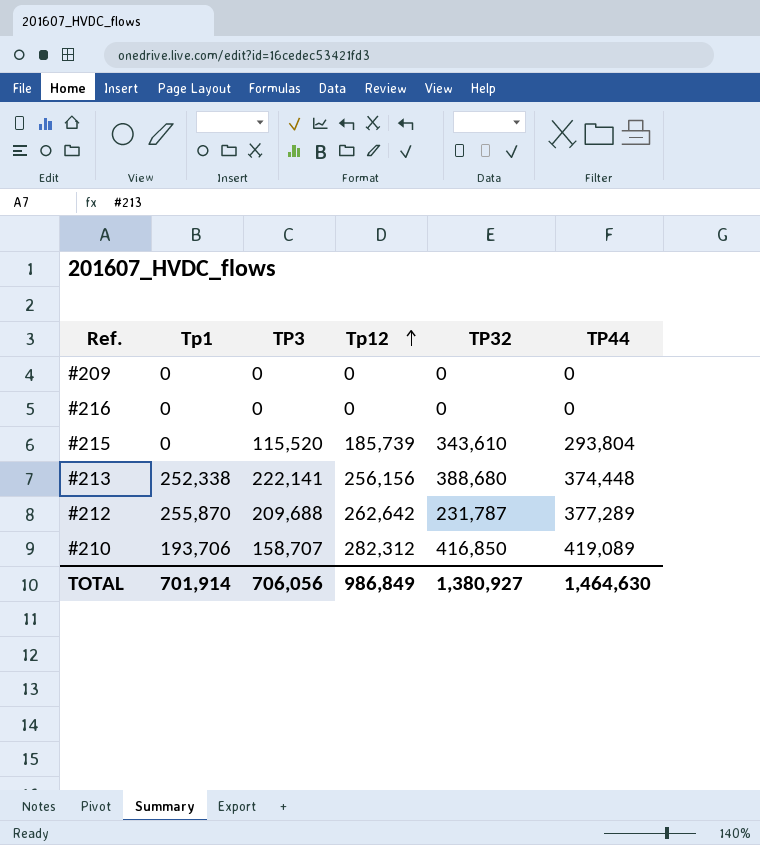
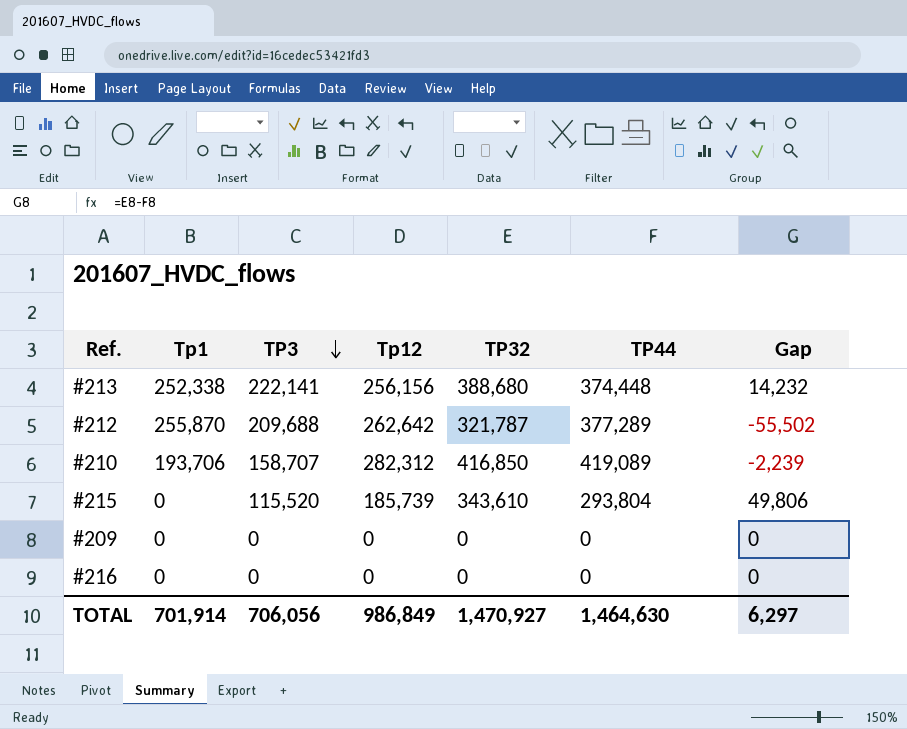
row order: Tp12 ascending -> TP3 descending
column Gap | formula: none -> [TP32] - [TP44]
#212 | TP32: 231,787 -> 321,787
TOTAL | TP32: 1,380,927 -> 1,470,927

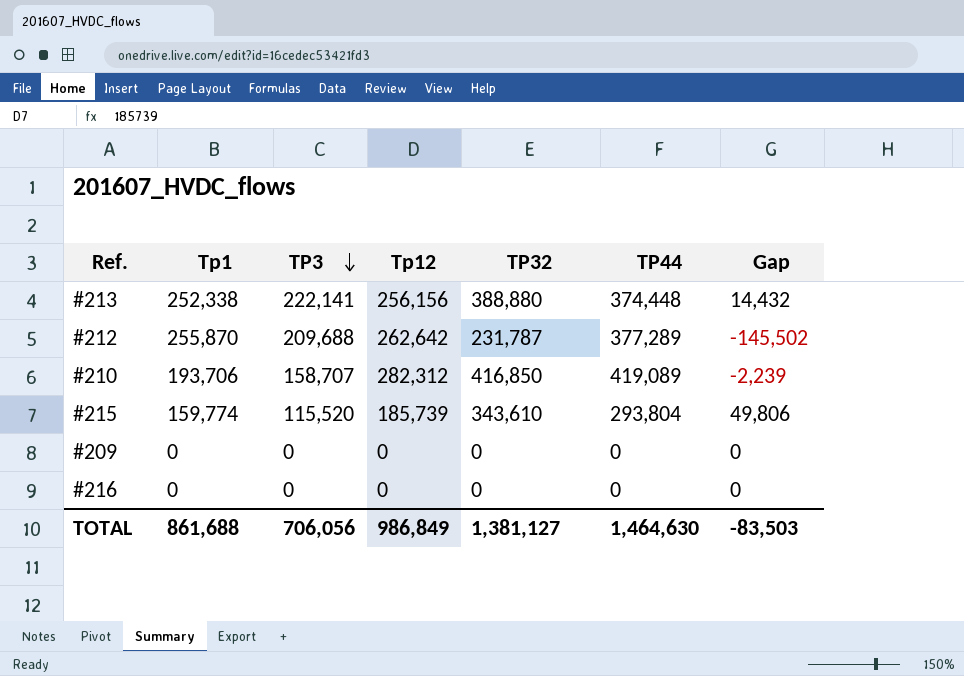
#213 | TP32: 388,680 -> 388,880
#213 | Gap: 14,232 -> 14,432
#212 | TP32: 321,787 -> 231,787
#212 | Gap: -55,502 -> -145,502
#215 | Tp1: 0 -> 159,774
TOTAL | Tp1: 701,914 -> 861,688
TOTAL | TP32: 1,470,927 -> 1,381,127
TOTAL | Gap: 6,297 -> -83,503

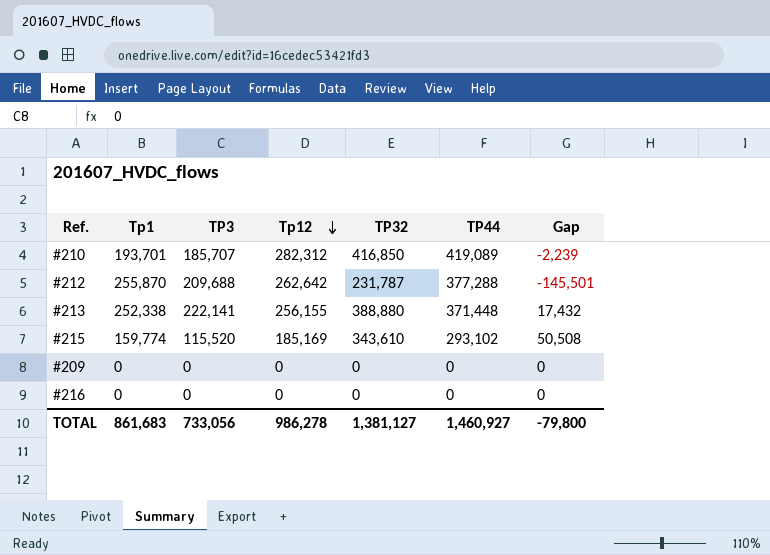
row order: TP3 descending -> Tp12 descending
#210 | Tp1: 193,706 -> 193,701
#210 | TP3: 158,707 -> 185,707
#212 | TP44: 377,289 -> 377,288
#212 | Gap: -145,502 -> -145,501
#213 | Tp12: 256,156 -> 256,155
#213 | TP44: 374,448 -> 371,448
#213 | Gap: 14,432 -> 17,432
#215 | Tp12: 185,739 -> 185,169
#215 | TP44: 293,804 -> 293,102
#215 | Gap: 49,806 -> 50,508
TOTAL | Tp1: 861,688 -> 861,683
TOTAL | TP3: 706,056 -> 733,056
TOTAL | Tp12: 986,849 -> 986,278
TOTAL | TP44: 1,464,630 -> 1,460,927
TOTAL | Gap: -83,503 -> -79,800

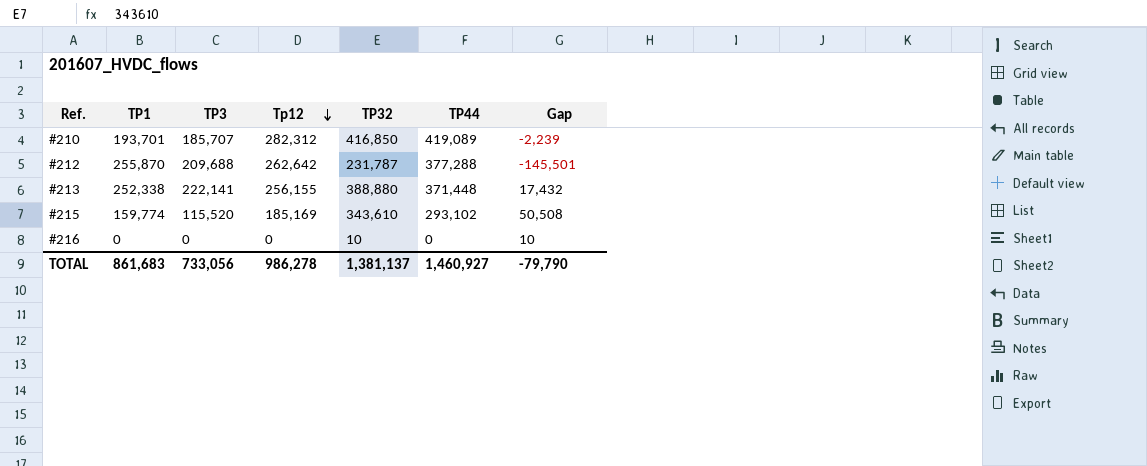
column name: Tp1 -> TP1
row #209: 0 | 0 | 0 | 0 | 0 | 0 -> none
#216 | TP32: 0 -> 10
#216 | Gap: 0 -> 10
TOTAL | TP32: 1,381,127 -> 1,381,137
TOTAL | Gap: -79,800 -> -79,790

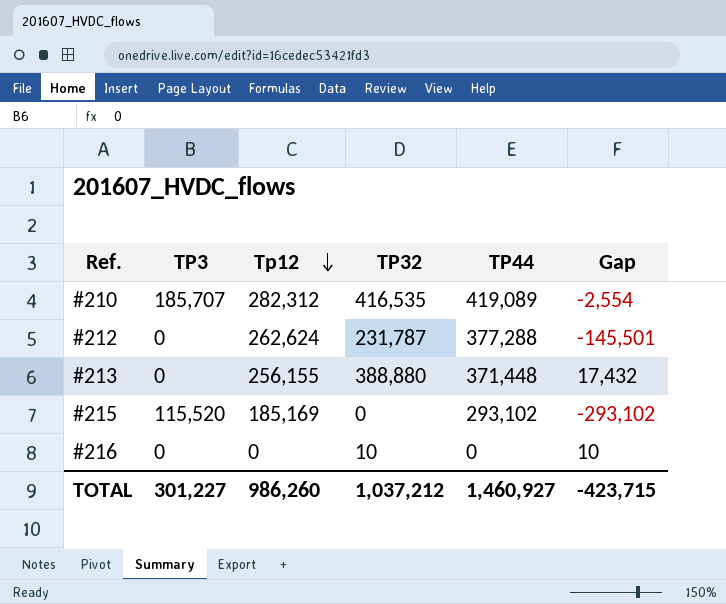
column TP1 | position: 2 -> none
#210 | TP32: 416,850 -> 416,535
#210 | Gap: -2,239 -> -2,554
#212 | TP3: 209,688 -> 0
#212 | Tp12: 262,642 -> 262,624
#213 | TP3: 222,141 -> 0
#215 | TP32: 343,610 -> 0
#215 | Gap: 50,508 -> -293,102
TOTAL | TP3: 733,056 -> 301,227
TOTAL | Tp12: 986,278 -> 986,260
TOTAL | TP32: 1,381,137 -> 1,037,212
TOTAL | Gap: -79,790 -> -423,715

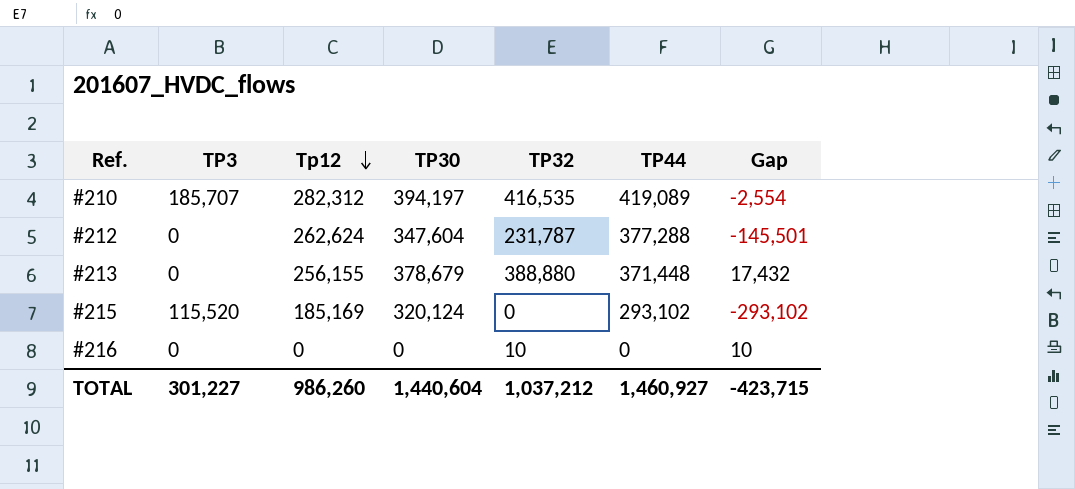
column TP30 | position: none -> 4

